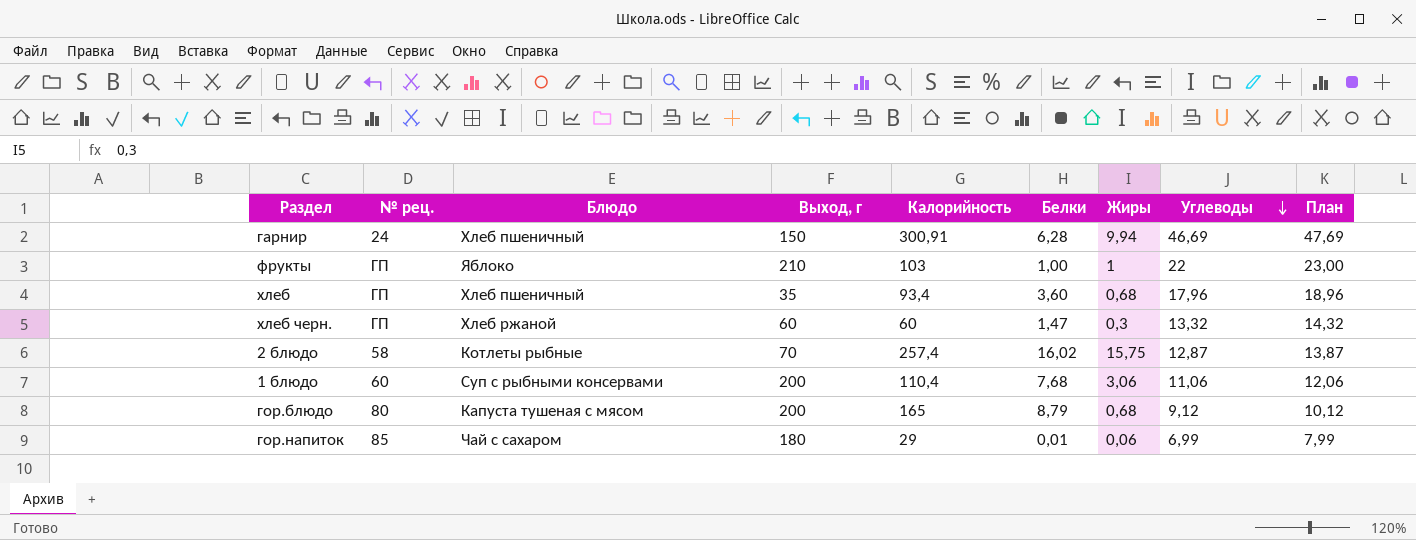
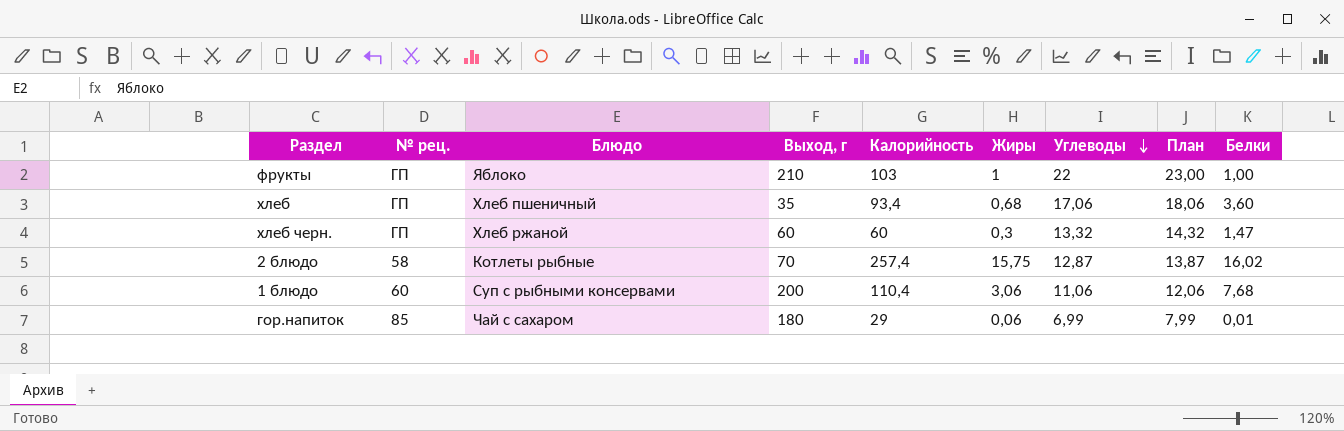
column Белки | position: 6 -> 9
row гарнир: 24 | Хлеб пшеничный | 150 | 300,91 | 6,28 | 9,94 | 46,69 | 47,69 -> none
row гор.блюдо: 80 | Капуста тушеная с мясом | 200 | 165 | 8,79 | 0,68 | 9,12 | 10,12 -> none
хлеб | Углеводы: 17,96 -> 17,06
хлеб | План: 18,96 -> 18,06

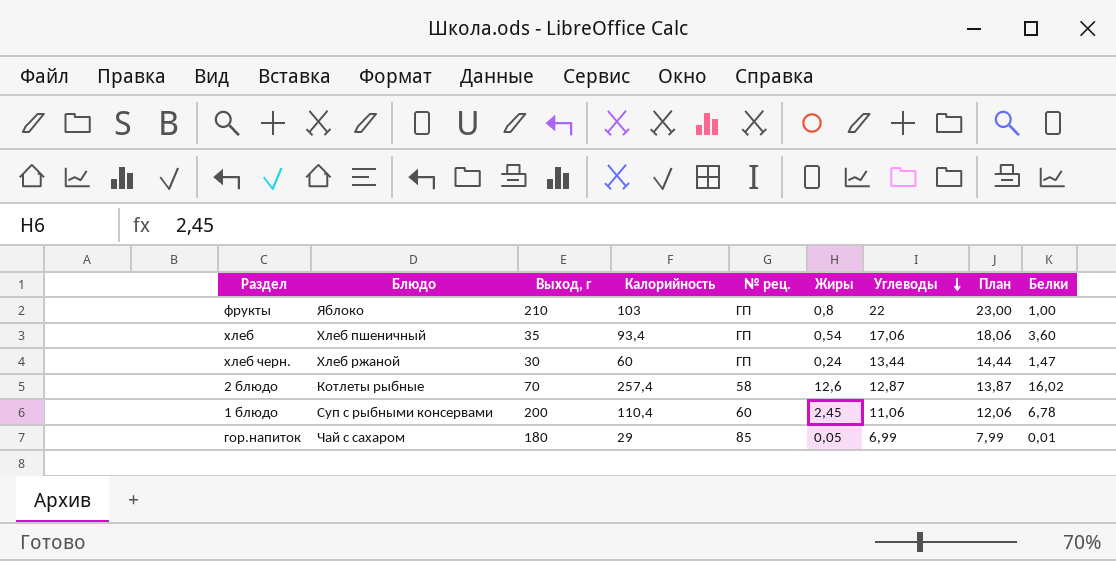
column № рец. | position: 2 -> 5
фрукты | Жиры: 1 -> 0,8
хлеб | Жиры: 0,68 -> 0,54
хлеб черн. | Выход, г: 60 -> 30
хлеб черн. | Жиры: 0,3 -> 0,24
хлеб черн. | Углеводы: 13,32 -> 13,44
хлеб черн. | План: 14,32 -> 14,44
2 блюдо | Жиры: 15,75 -> 12,6
1 блюдо | Жиры: 3,06 -> 2,45
1 блюдо | Белки: 7,68 -> 6,78
гор.напиток | Жиры: 0,06 -> 0,05

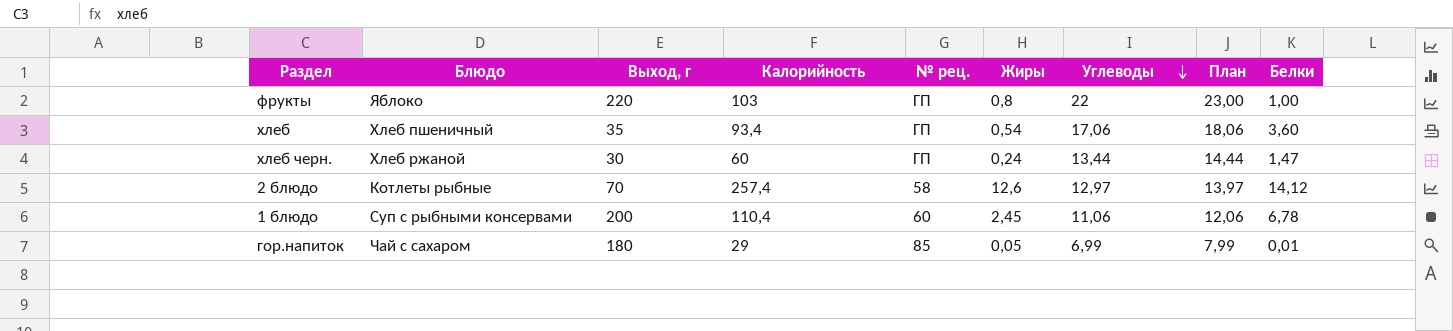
фрукты | Выход, г: 210 -> 220
2 блюдо | Углеводы: 12,87 -> 12,97
2 блюдо | План: 13,87 -> 13,97
2 блюдо | Белки: 16,02 -> 14,12

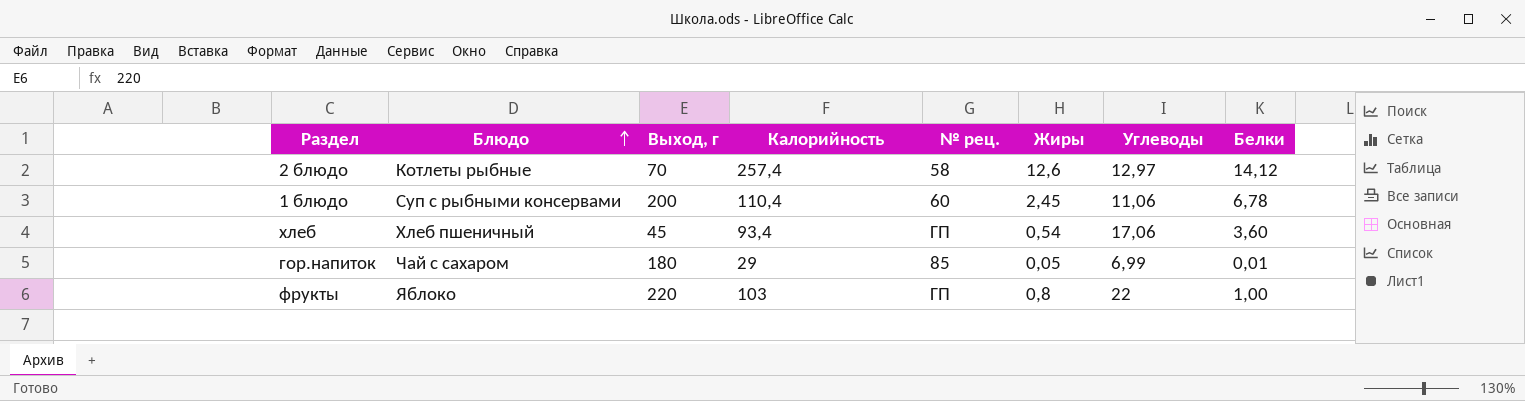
row order: Углеводы descending -> Блюдо ascending
column План | formula: [Углеводы] + 1 -> none
row хлеб черн.: Хлеб ржаной | 30 | 60 | ГП | 0,24 | 13,44 | 14,44 | 1,47 -> none
хлеб | Выход, г: 35 -> 45

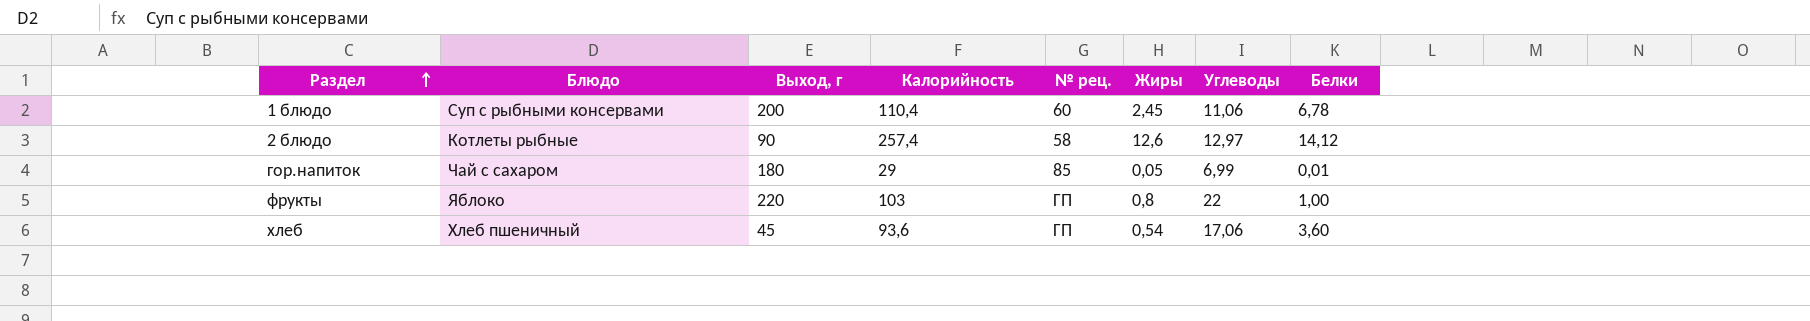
row order: Блюдо ascending -> Раздел ascending
2 блюдо | Выход, г: 70 -> 90
хлеб | Калорийность: 93,4 -> 93,6

